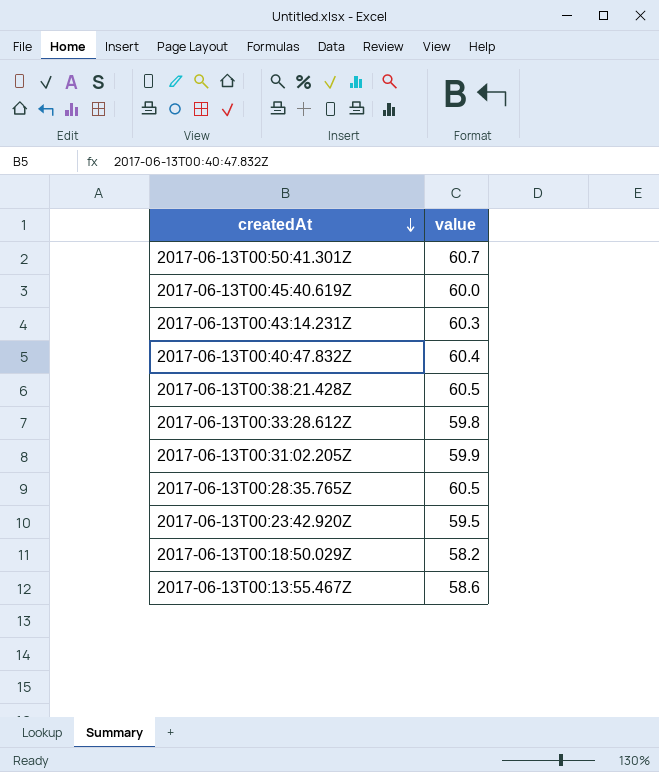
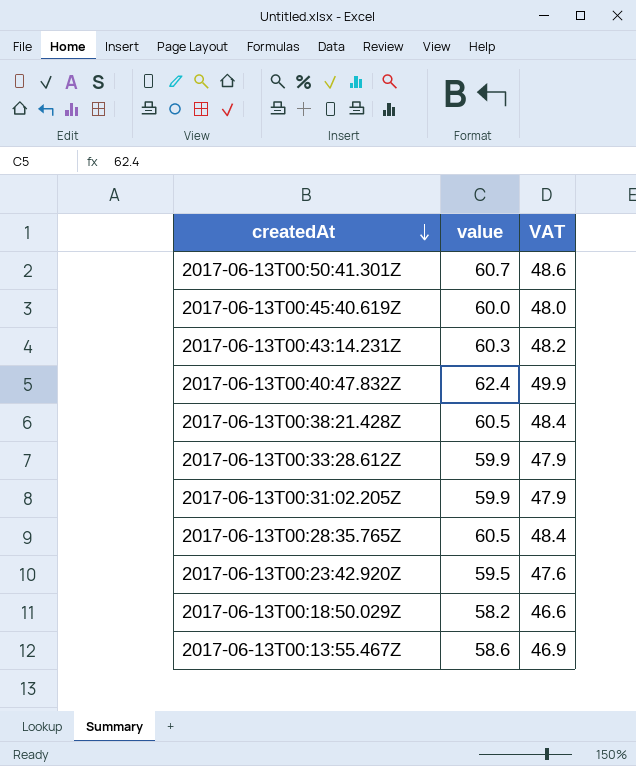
column VAT | formula: none -> [value] * 0.8
2017-06-13T00:40:47.832Z | value: 60.4 -> 62.4
2017-06-13T00:33:28.612Z | value: 59.8 -> 59.9

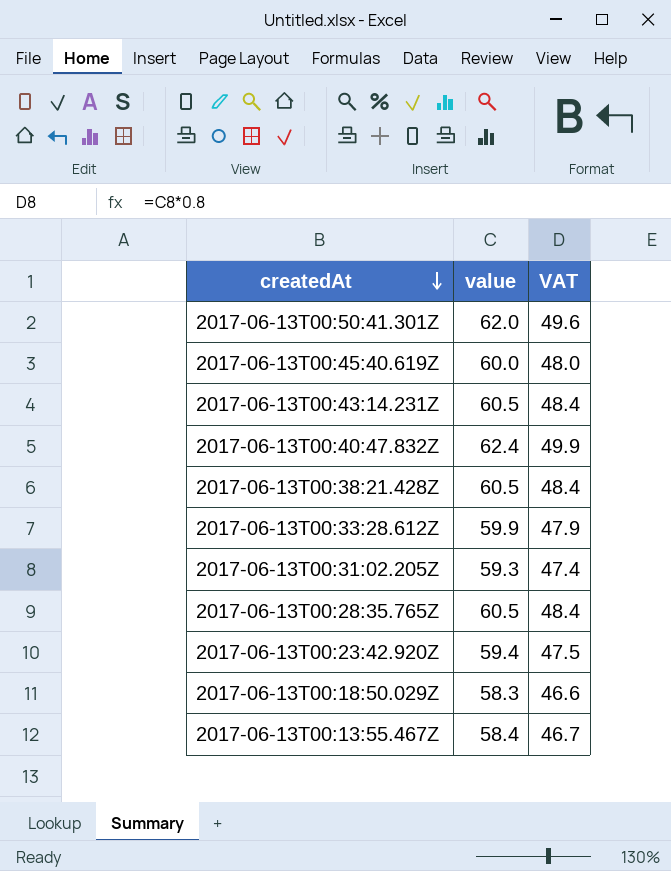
2017-06-13T00:50:41.301Z | value: 60.7 -> 62.0
2017-06-13T00:50:41.301Z | VAT: 48.6 -> 49.6
2017-06-13T00:43:14.231Z | value: 60.3 -> 60.5
2017-06-13T00:43:14.231Z | VAT: 48.2 -> 48.4
2017-06-13T00:31:02.205Z | value: 59.9 -> 59.3
2017-06-13T00:31:02.205Z | VAT: 47.9 -> 47.4
2017-06-13T00:23:42.920Z | value: 59.5 -> 59.4
2017-06-13T00:23:42.920Z | VAT: 47.6 -> 47.5
2017-06-13T00:18:50.029Z | value: 58.2 -> 58.3
2017-06-13T00:13:55.467Z | value: 58.6 -> 58.4
2017-06-13T00:13:55.467Z | VAT: 46.9 -> 46.7

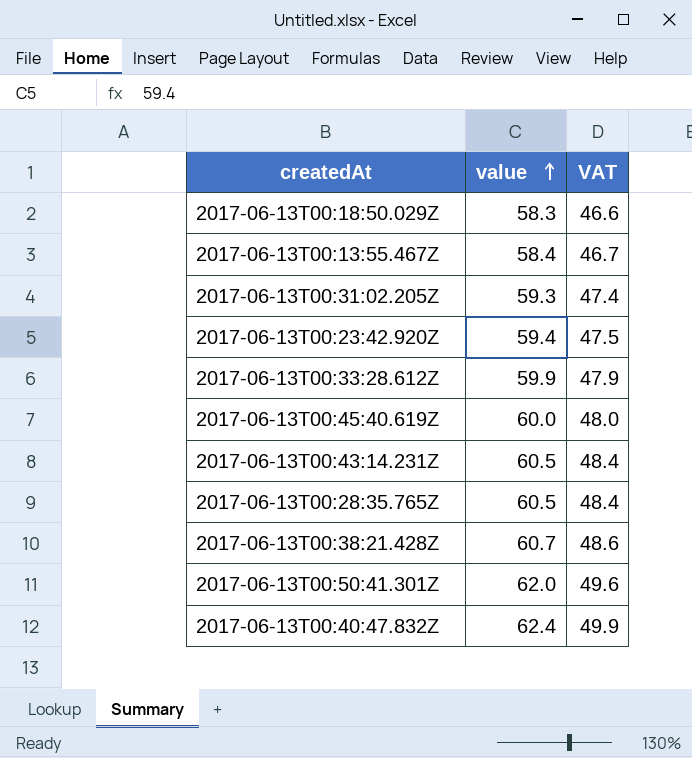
row order: createdAt descending -> value ascending
2017-06-13T00:38:21.428Z | value: 60.5 -> 60.7
2017-06-13T00:38:21.428Z | VAT: 48.4 -> 48.6

